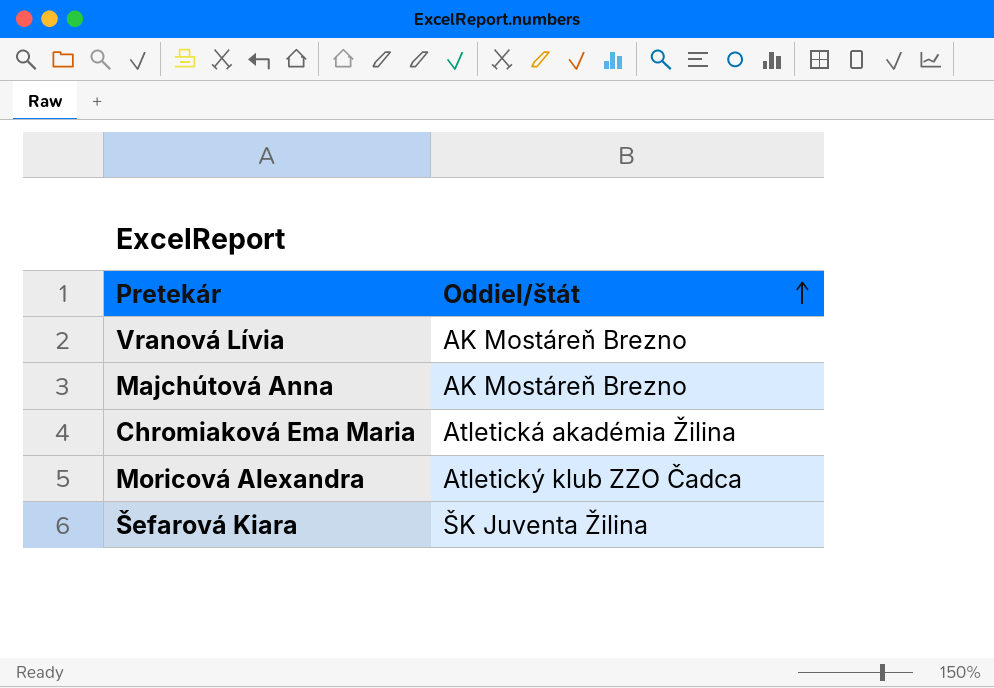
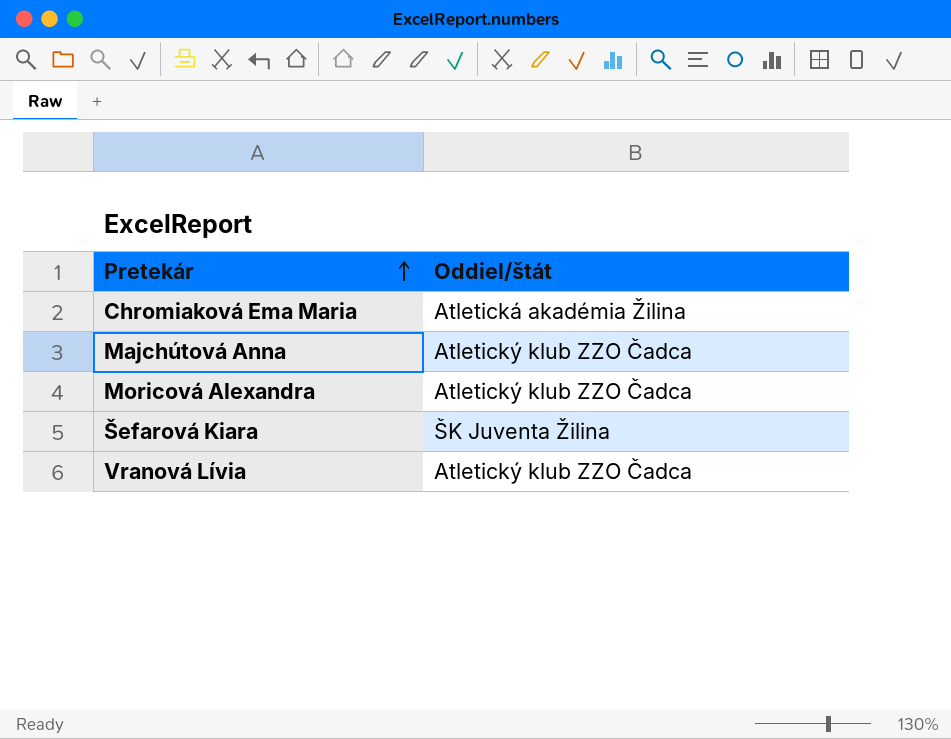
row order: Oddiel/štát ascending -> Pretekár ascending
Majchútová Anna | Oddiel/štát: AK Mostáreň Brezno -> Atletický klub ZZO Čadca
Vranová Lívia | Oddiel/štát: AK Mostáreň Brezno -> Atletický klub ZZO Čadca

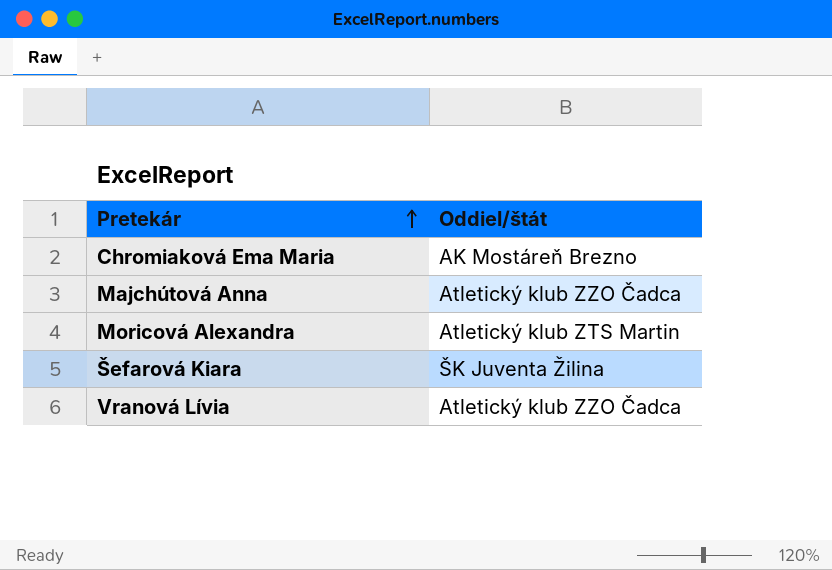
Chromiaková Ema Maria | Oddiel/štát: Atletická akadémia Žilina -> AK Mostáreň Brezno
Moricová Alexandra | Oddiel/štát: Atletický klub ZZO Čadca -> Atletický klub ZTS Martin

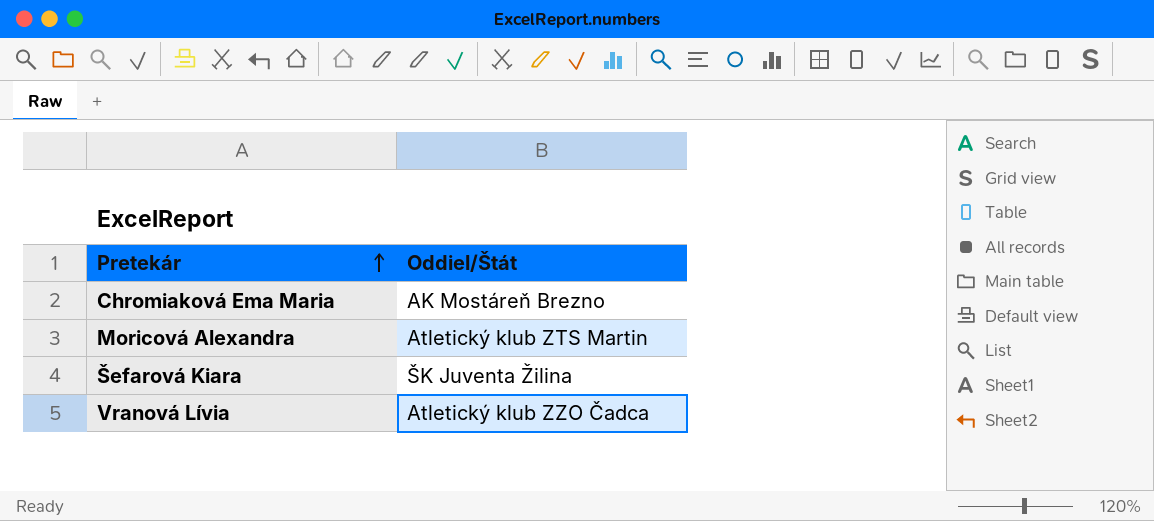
column name: Oddiel/štát -> Oddiel/Štát
row Majchútová Anna: Atletický klub ZZO Čadca -> none

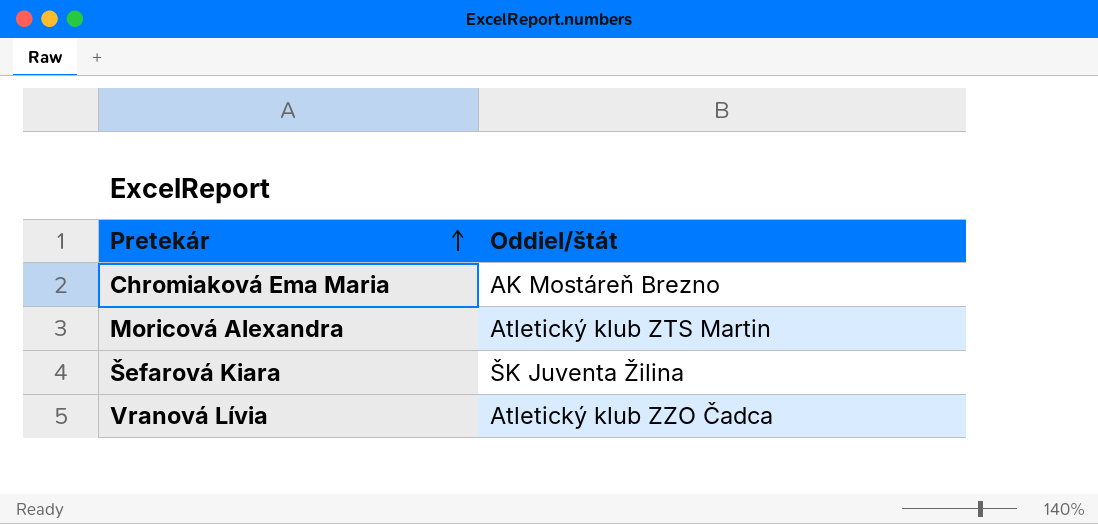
column name: Oddiel/Štát -> Oddiel/štát

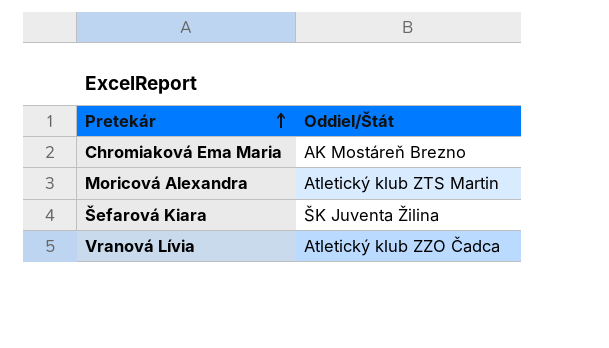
column name: Oddiel/štát -> Oddiel/Štát

